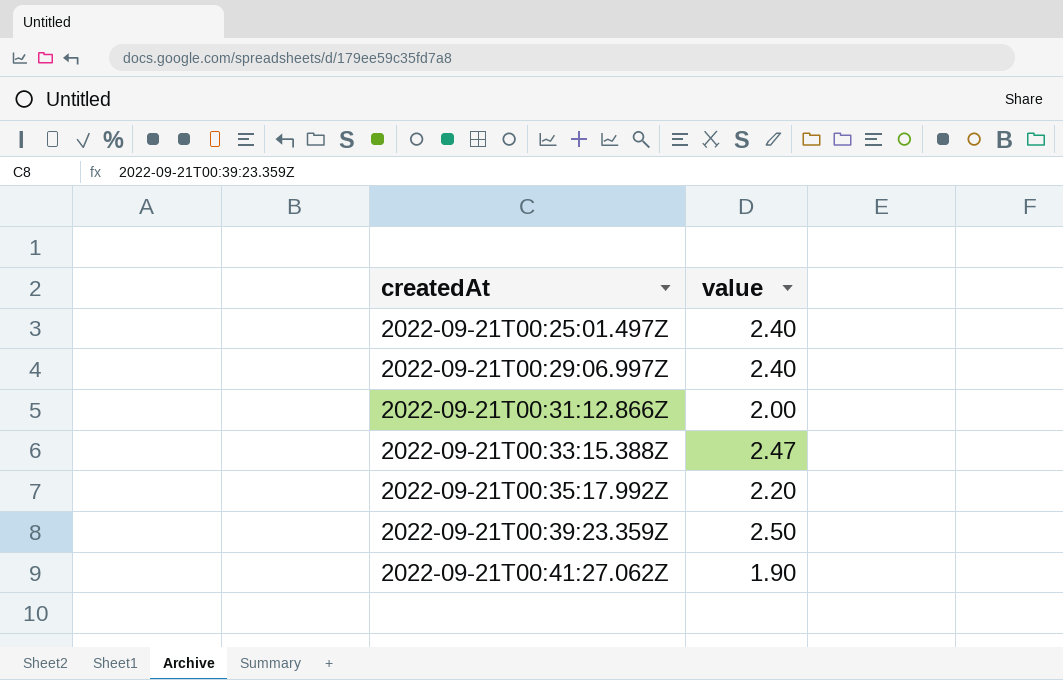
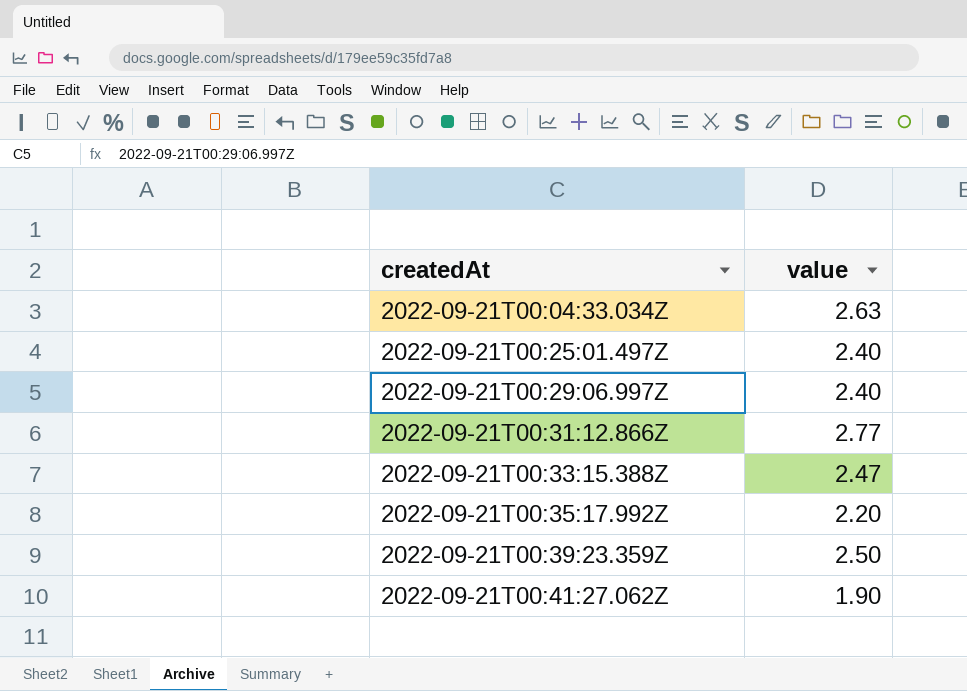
row 2022-09-21T00:04:33.034Z: none -> 2.63
2022-09-21T00:31:12.866Z | value: 2.00 -> 2.77

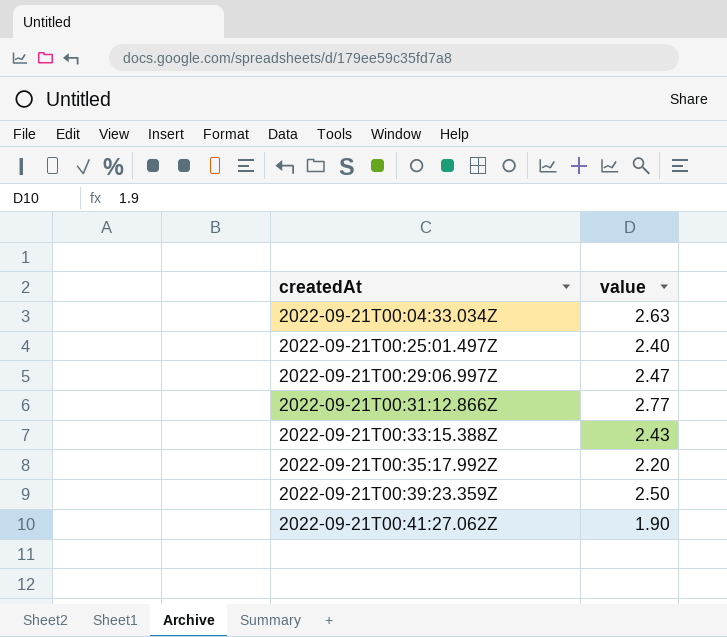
2022-09-21T00:29:06.997Z | value: 2.40 -> 2.47
2022-09-21T00:33:15.388Z | value: 2.47 -> 2.43

